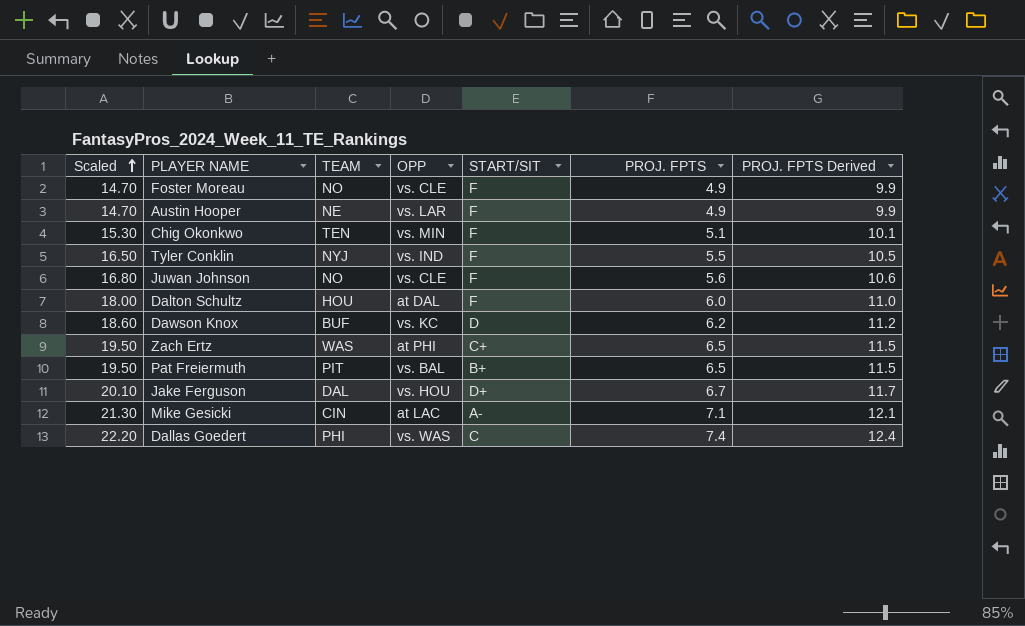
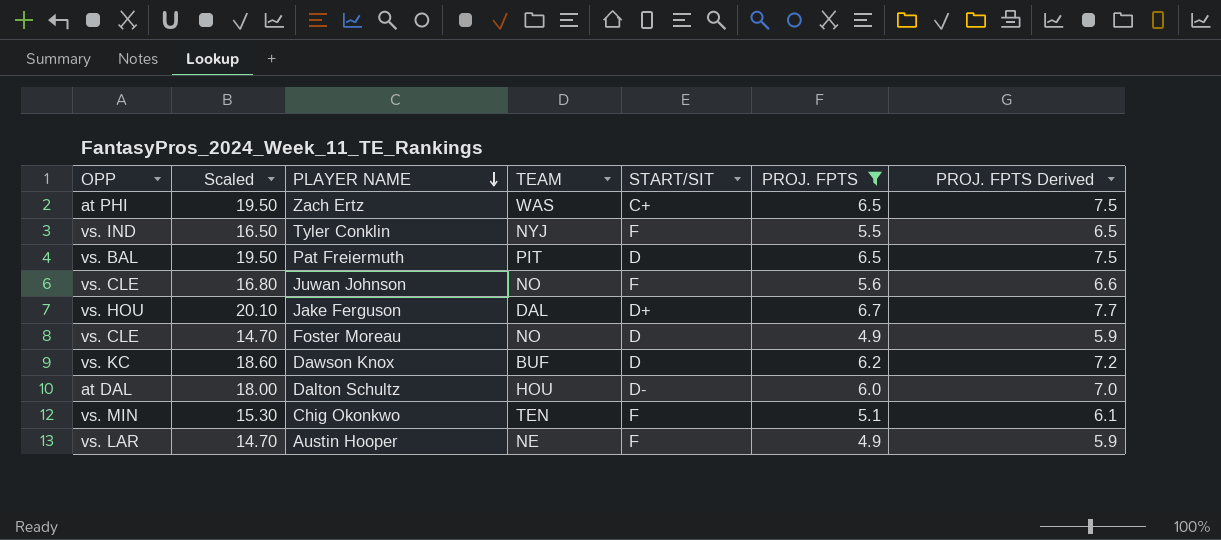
filter: none -> PROJ. FPTS <= 6.7
row order: Scaled ascending -> PLAYER NAME descending
column OPP | position: 4 -> 1
column PROJ. FPTS Derived | formula: [PROJ. FPTS] + 5 -> [PROJ. FPTS] + 1
Pat Freiermuth | START/SIT: B+ -> D
Foster Moreau | START/SIT: F -> D
Dalton Schultz | START/SIT: F -> D-

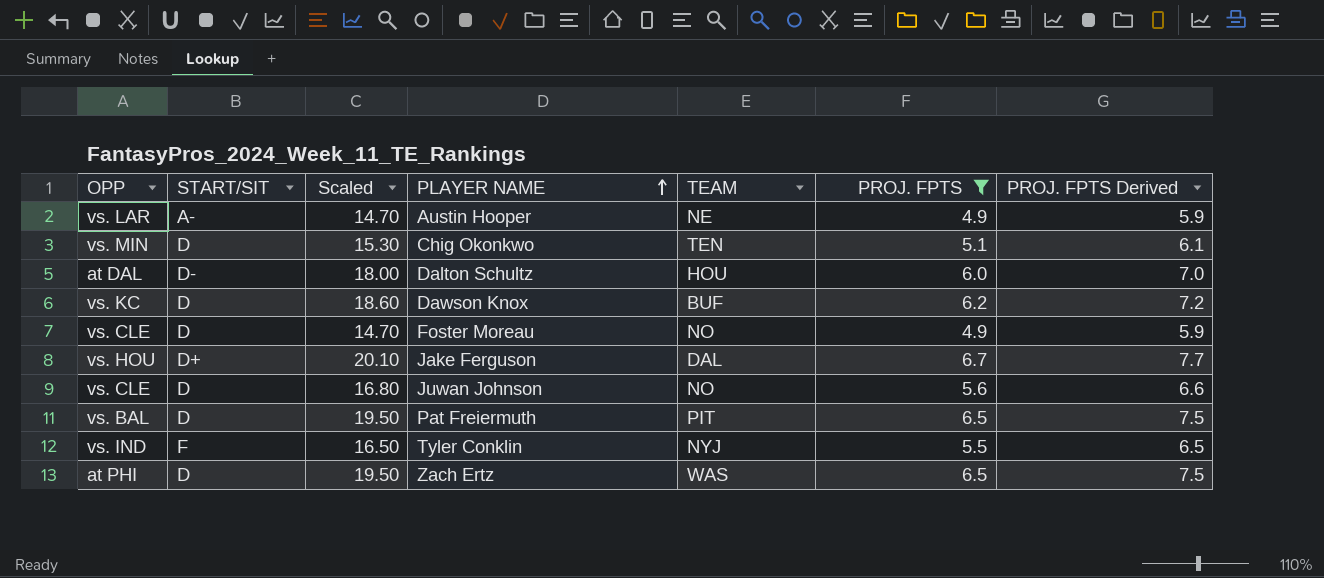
row order: PLAYER NAME descending -> PLAYER NAME ascending
column START/SIT | position: 5 -> 2
Austin Hooper | START/SIT: F -> A-
Chig Okonkwo | START/SIT: F -> D
Juwan Johnson | START/SIT: F -> D
Zach Ertz | START/SIT: C+ -> D

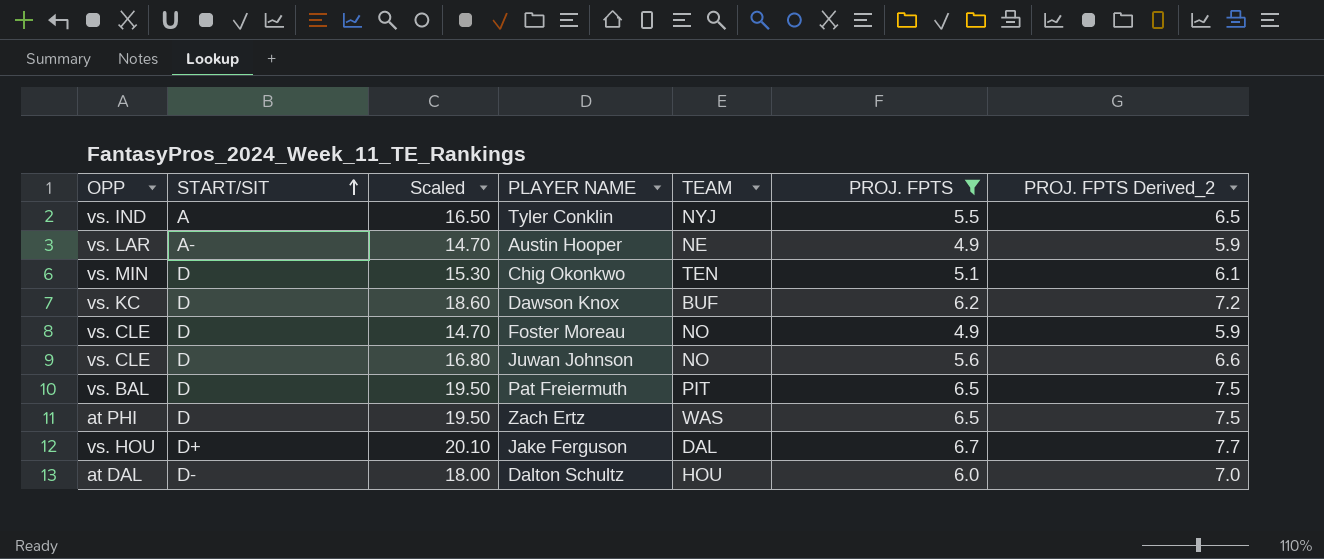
row order: PLAYER NAME ascending -> START/SIT ascending
column name: PROJ. FPTS Derived -> PROJ. FPTS Derived_2
Tyler Conklin | START/SIT: F -> A

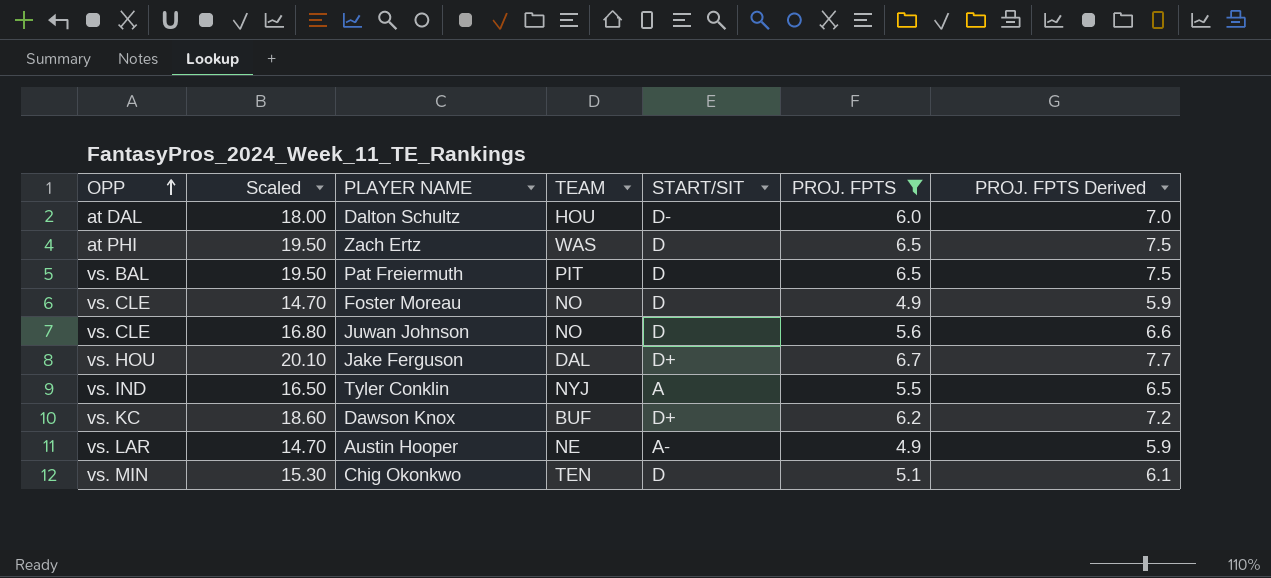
row order: START/SIT ascending -> OPP ascending
column START/SIT | position: 2 -> 5
column name: PROJ. FPTS Derived_2 -> PROJ. FPTS Derived
Dawson Knox | START/SIT: D -> D+

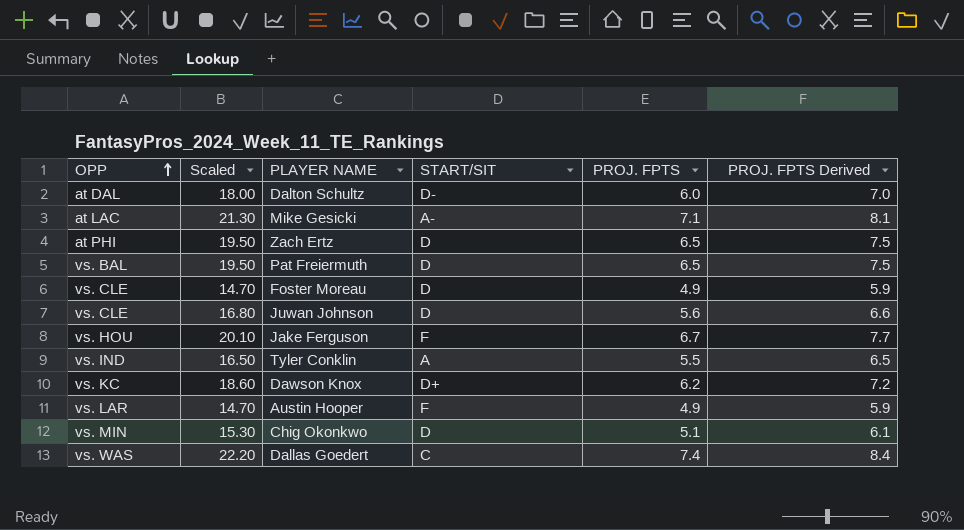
filter: PROJ. FPTS <= 6.7 -> none
column TEAM | position: 4 -> none
Jake Ferguson | START/SIT: D+ -> F
Austin Hooper | START/SIT: A- -> F

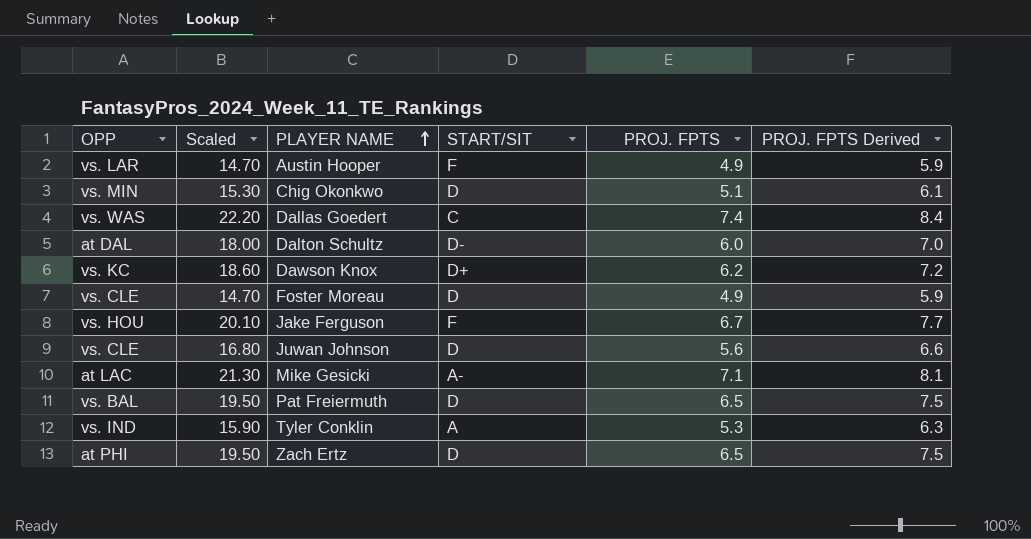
row order: OPP ascending -> PLAYER NAME ascending
Tyler Conklin | Scaled: 16.50 -> 15.90
Tyler Conklin | PROJ. FPTS: 5.5 -> 5.3
Tyler Conklin | PROJ. FPTS Derived: 6.5 -> 6.3

